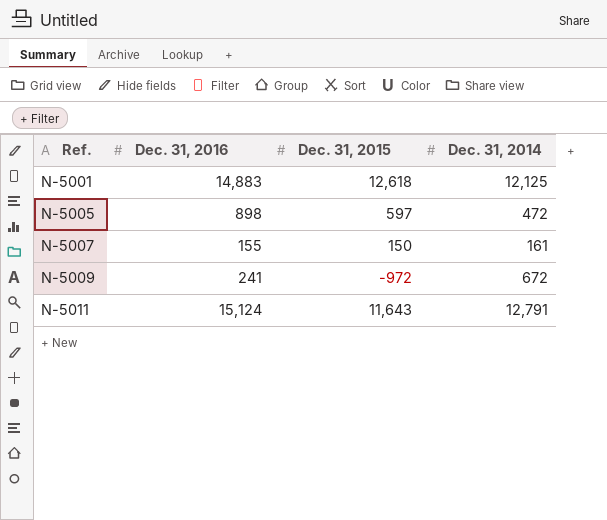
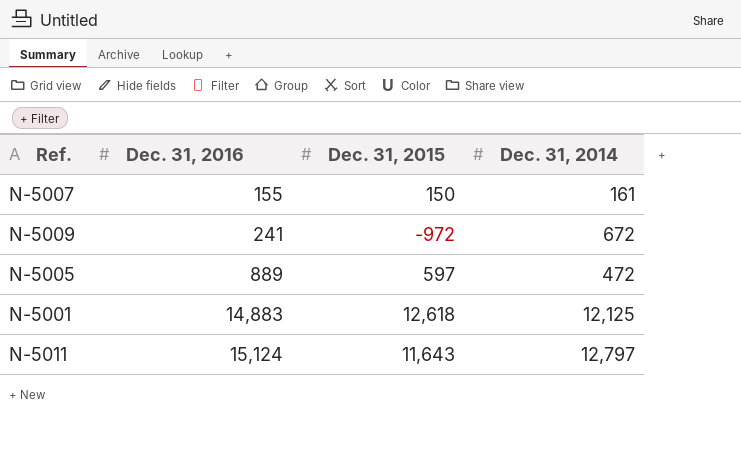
row order: Ref. ascending -> Dec. 31, 2016 ascending
N-5005 | Dec. 31, 2016: 898 -> 889
N-5011 | Dec. 31, 2014: 12,791 -> 12,797

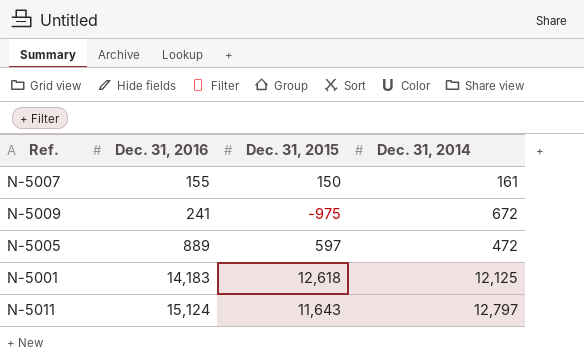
N-5009 | Dec. 31, 2015: -972 -> -975
N-5001 | Dec. 31, 2016: 14,883 -> 14,183

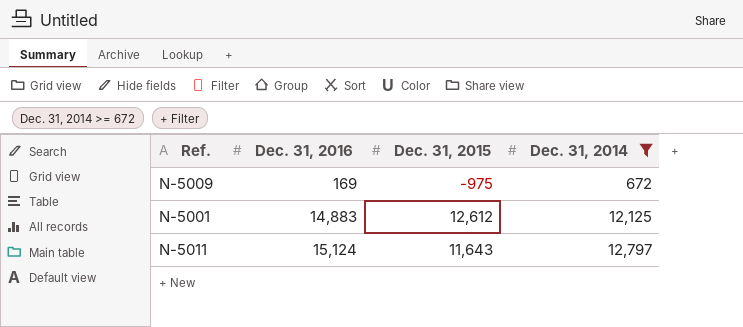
filter: none -> Dec. 31, 2014 >= 672
N-5009 | Dec. 31, 2016: 241 -> 169
N-5001 | Dec. 31, 2016: 14,183 -> 14,883
N-5001 | Dec. 31, 2015: 12,618 -> 12,612

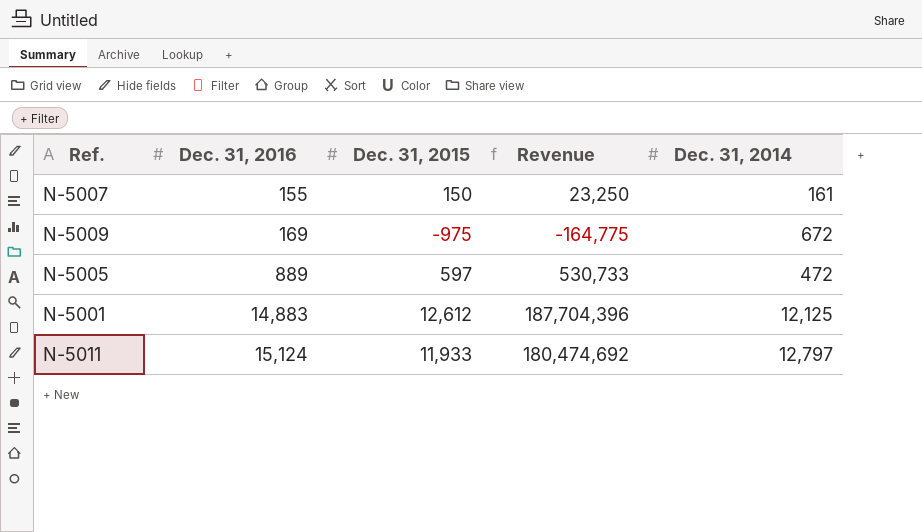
filter: Dec. 31, 2014 >= 672 -> none
column Revenue | formula: none -> [Dec. 31, 2016] * [Dec. 31, 2015]
N-5011 | Dec. 31, 2015: 11,643 -> 11,933

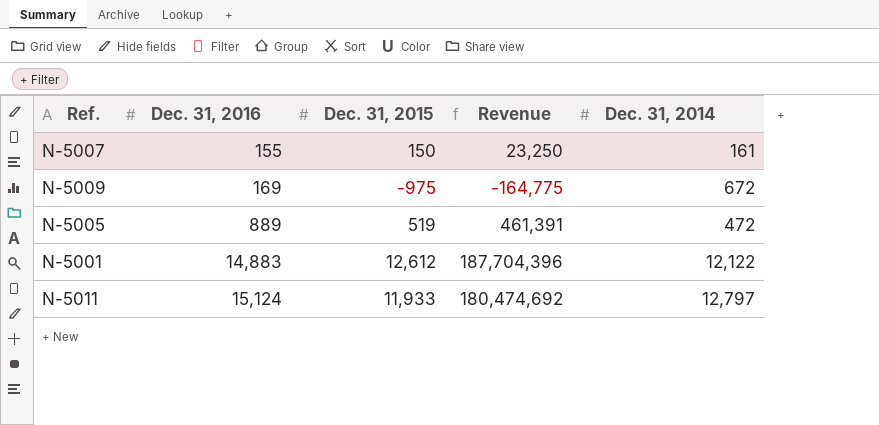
N-5005 | Dec. 31, 2015: 597 -> 519
N-5005 | Revenue: 530,733 -> 461,391
N-5001 | Dec. 31, 2014: 12,125 -> 12,122

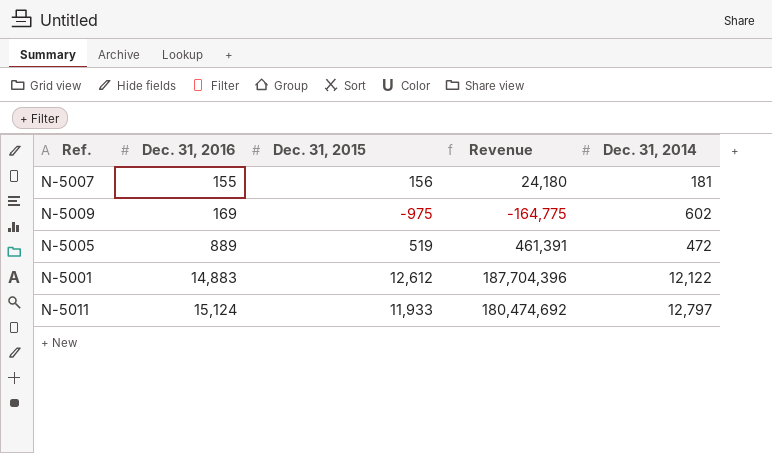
N-5007 | Dec. 31, 2015: 150 -> 156
N-5007 | Revenue: 23,250 -> 24,180
N-5007 | Dec. 31, 2014: 161 -> 181
N-5009 | Dec. 31, 2014: 672 -> 602

